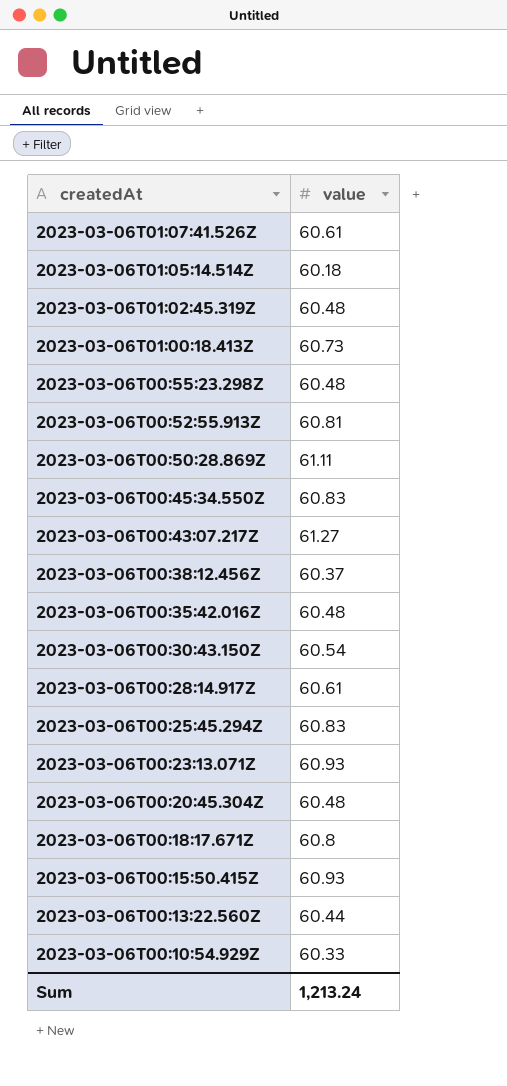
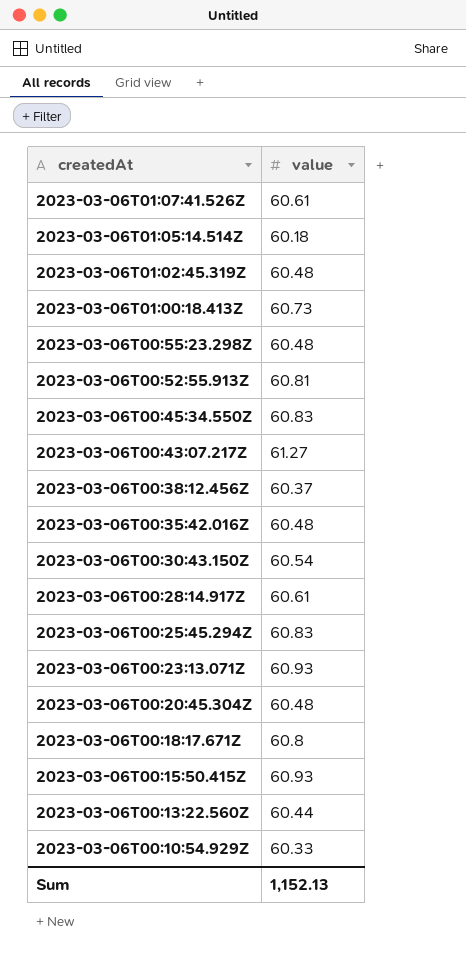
row 2023-03-06T00:50:28.869Z: 61.11 -> none
Sum | value: 1,213.24 -> 1,152.13

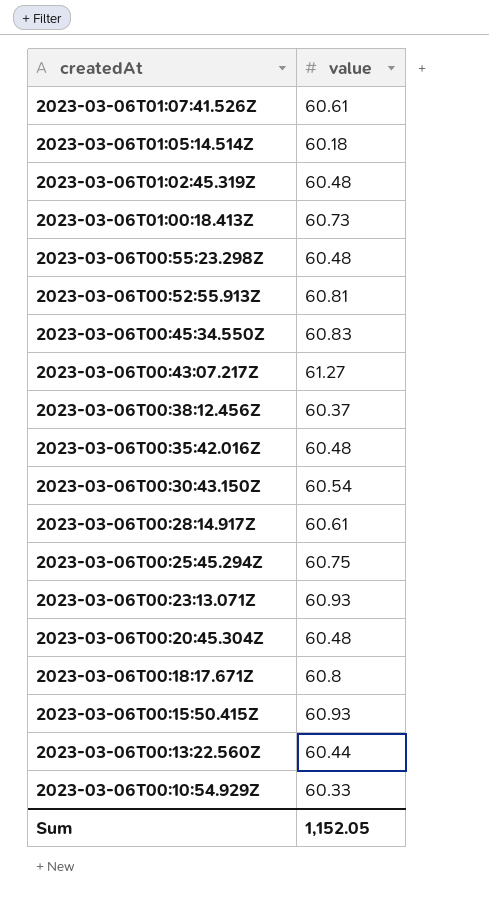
2023-03-06T00:25:45.294Z | value: 60.83 -> 60.75
Sum | value: 1,152.13 -> 1,152.05

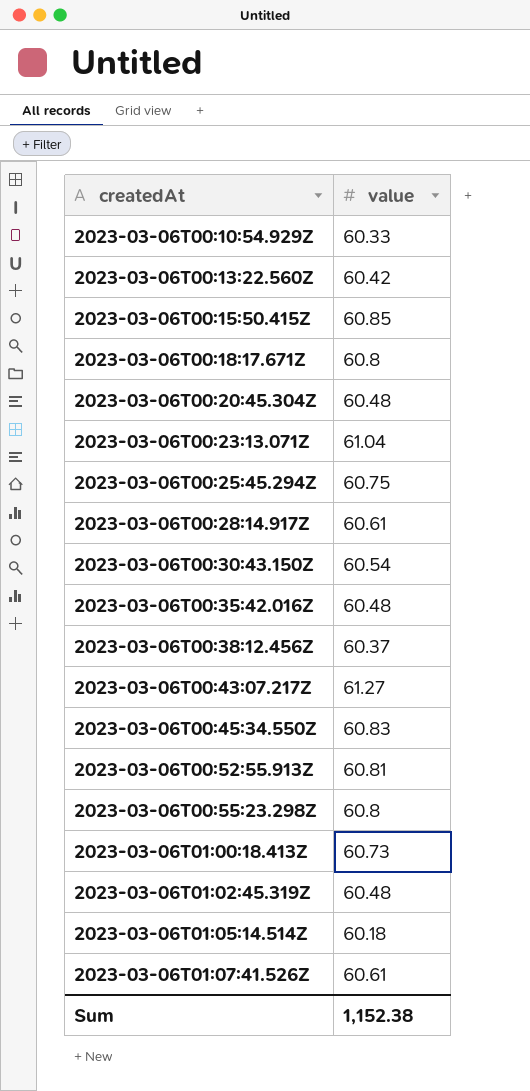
row order: createdAt descending -> createdAt ascending
2023-03-06T00:13:22.560Z | value: 60.44 -> 60.42
2023-03-06T00:15:50.415Z | value: 60.93 -> 60.85
2023-03-06T00:23:13.071Z | value: 60.93 -> 61.04
2023-03-06T00:55:23.298Z | value: 60.48 -> 60.8
Sum | value: 1,152.05 -> 1,152.38

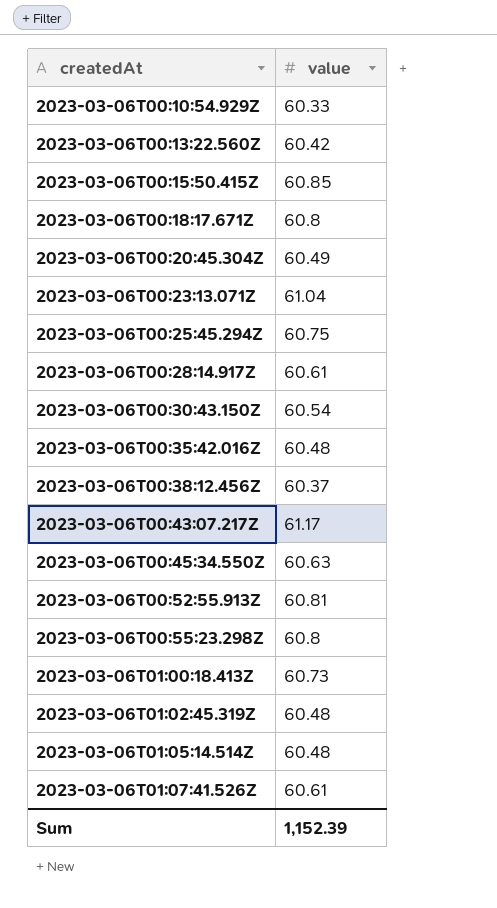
2023-03-06T00:20:45.304Z | value: 60.48 -> 60.49
2023-03-06T00:43:07.217Z | value: 61.27 -> 61.17
2023-03-06T00:45:34.550Z | value: 60.83 -> 60.63
2023-03-06T01:05:14.514Z | value: 60.18 -> 60.48
Sum | value: 1,152.38 -> 1,152.39

